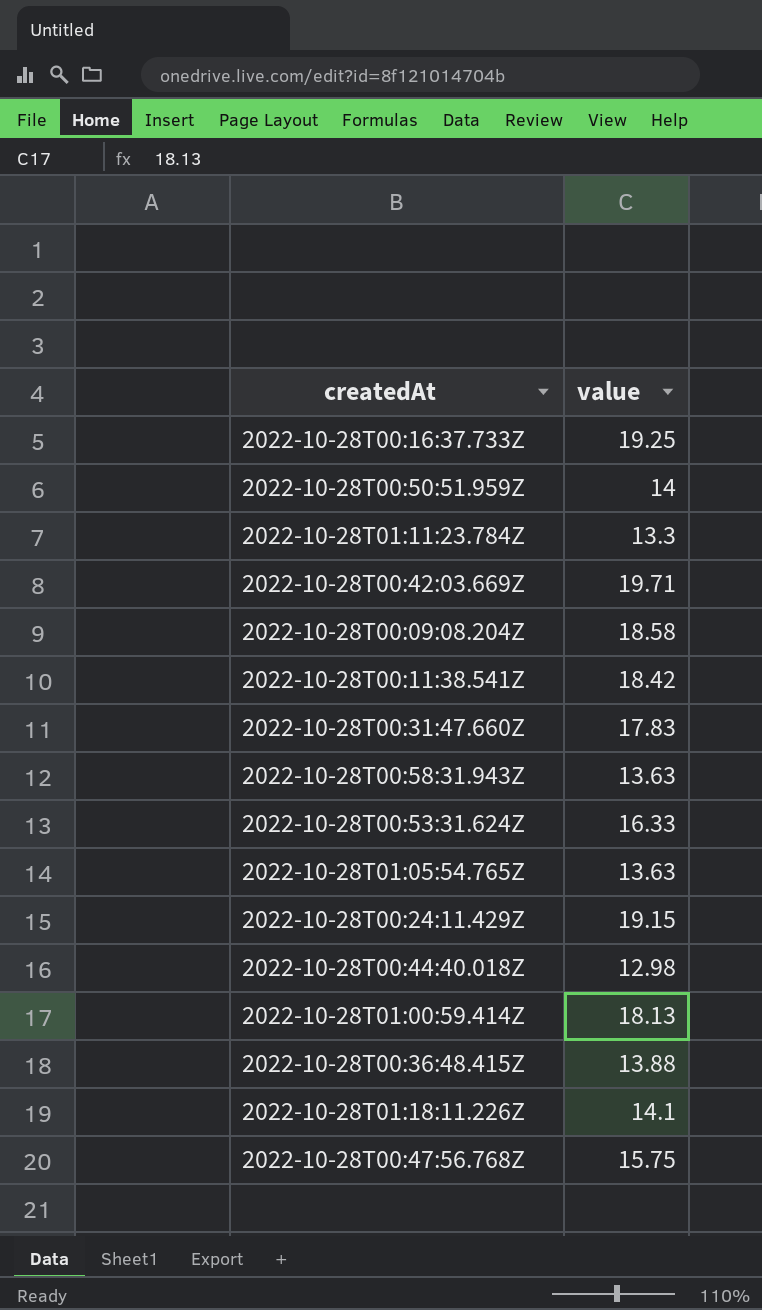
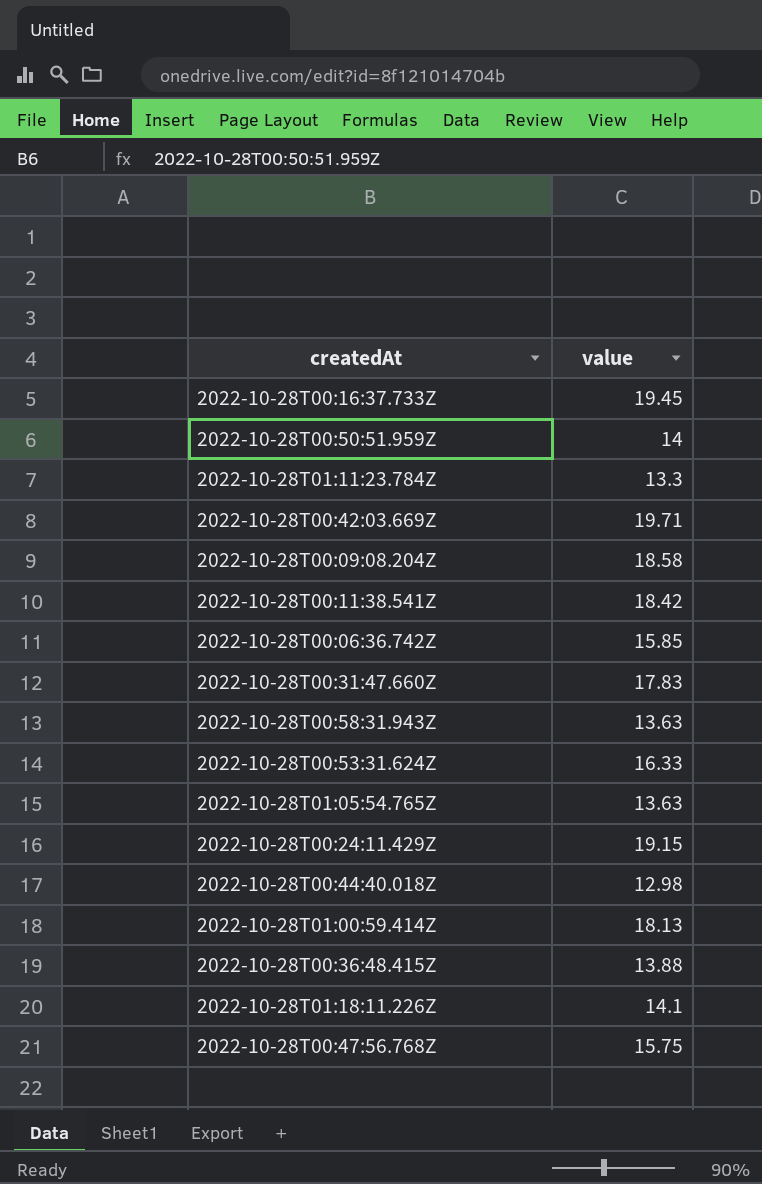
2022-10-28T00:16:37.733Z | value: 19.25 -> 19.45
row 2022-10-28T00:06:36.742Z: none -> 15.85

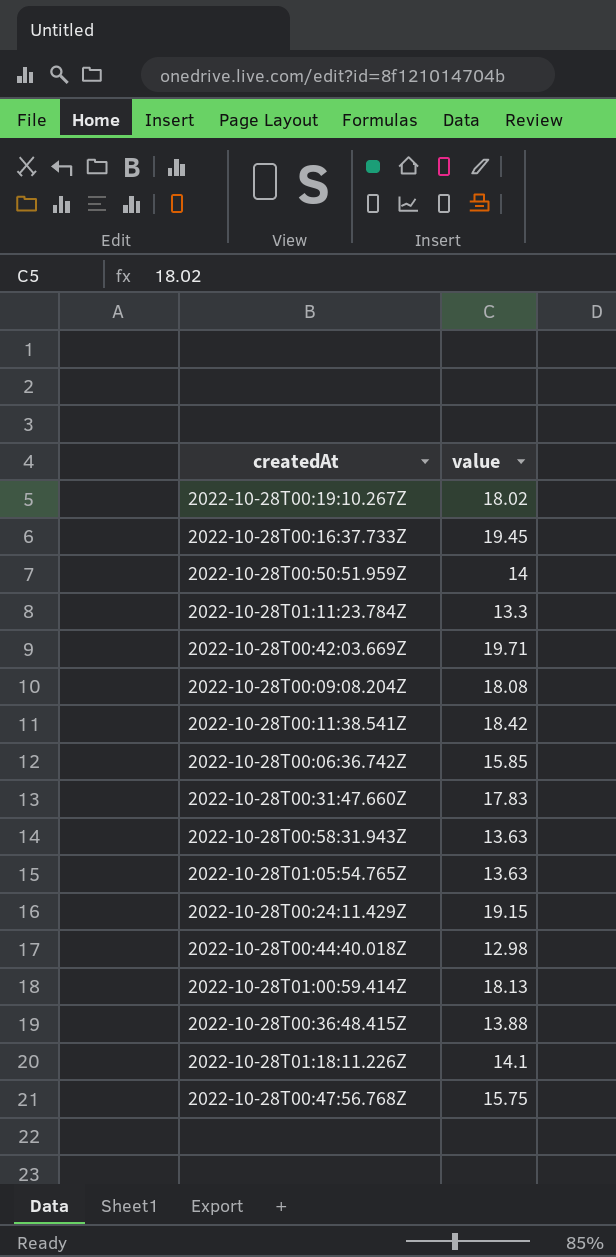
row 2022-10-28T00:53:31.624Z: 16.33 -> none
row 2022-10-28T00:19:10.267Z: none -> 18.02
2022-10-28T00:09:08.204Z | value: 18.58 -> 18.08

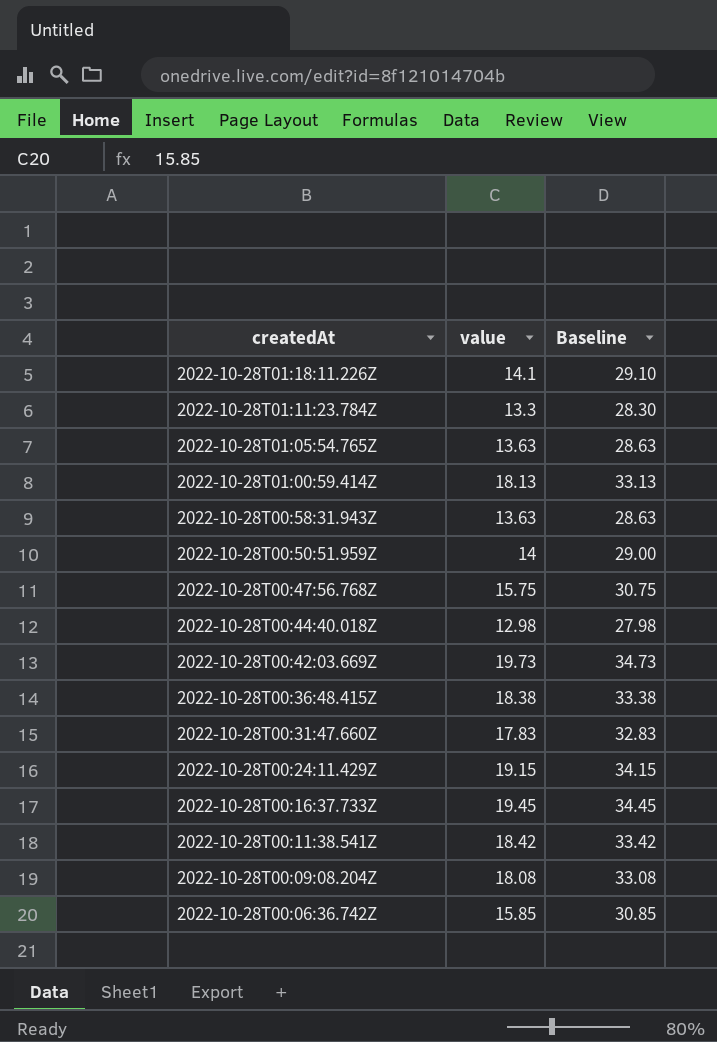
row order: none -> createdAt descending
column Baseline | formula: none -> [value] + 15
row 2022-10-28T00:19:10.267Z: 18.02 -> none
2022-10-28T00:42:03.669Z | value: 19.71 -> 19.73
2022-10-28T00:36:48.415Z | value: 13.88 -> 18.38

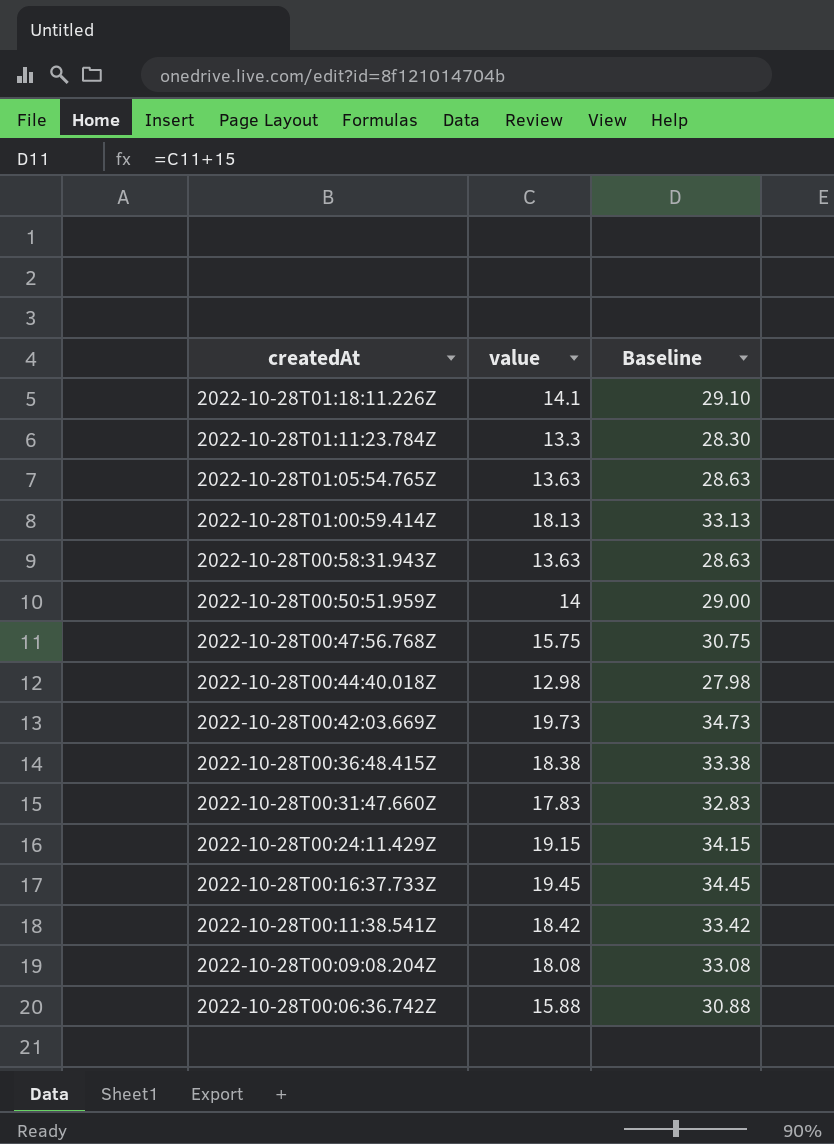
2022-10-28T00:06:36.742Z | value: 15.85 -> 15.88
2022-10-28T00:06:36.742Z | Baseline: 30.85 -> 30.88

